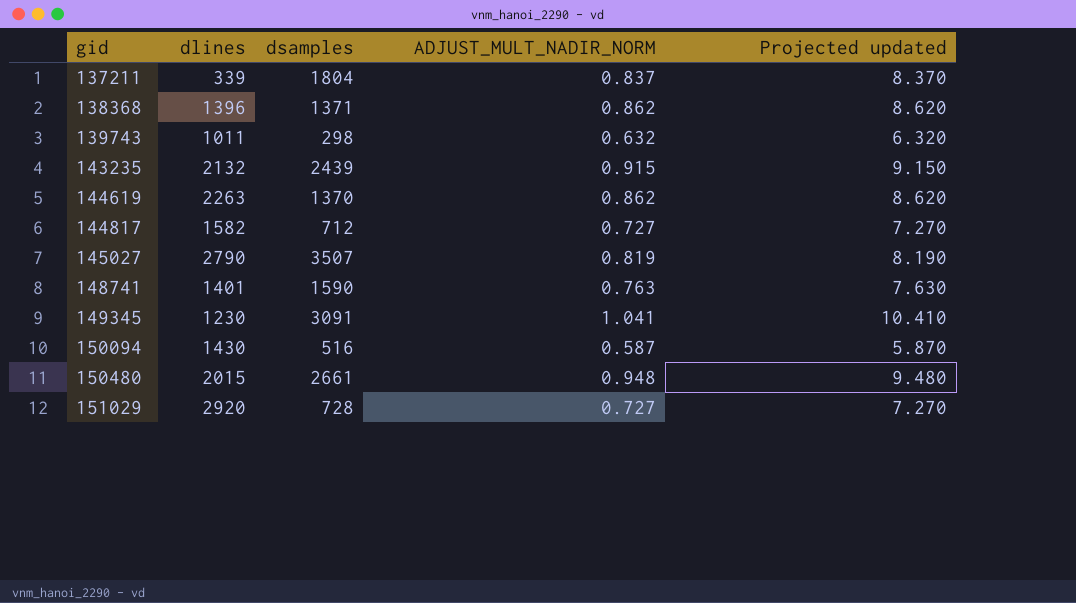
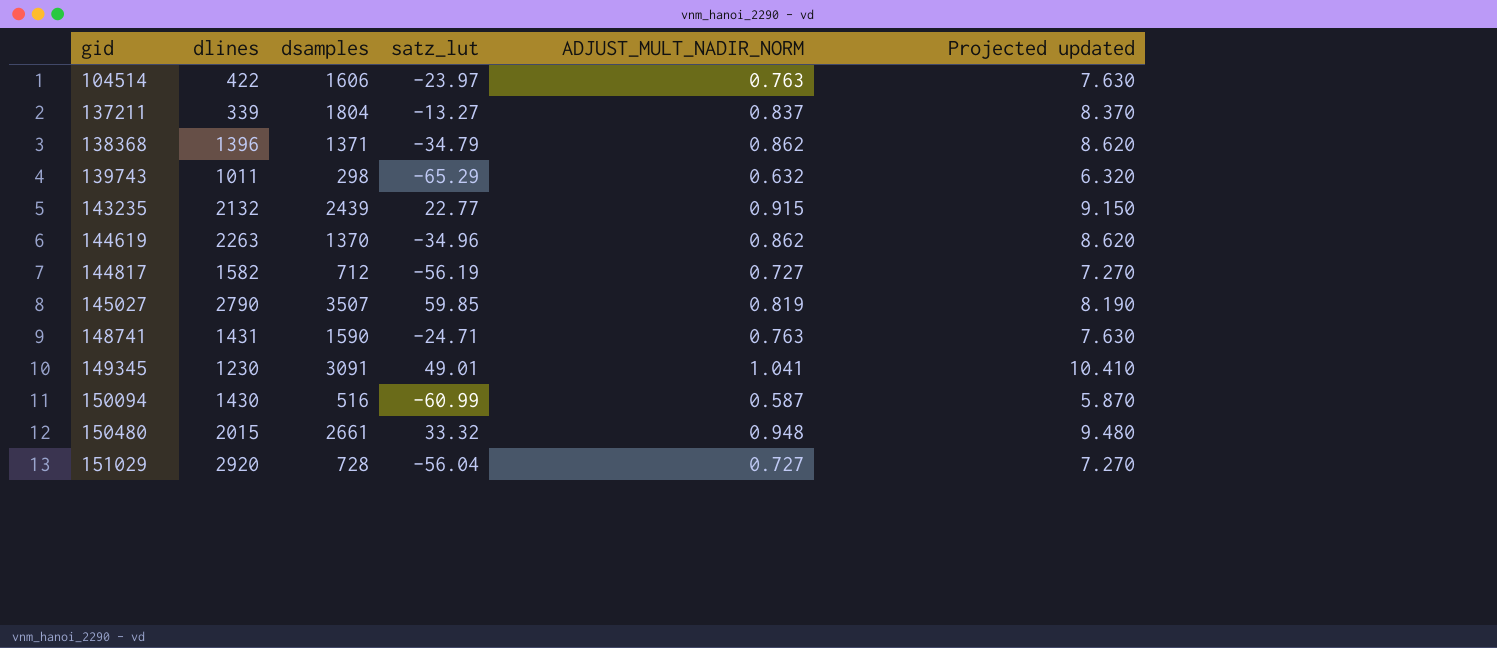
column satz_lut | position: none -> 4
row 104514: none -> 422 | 1606 | -23.97 | 0.763 | 7.630
148741 | dlines: 1401 -> 1431

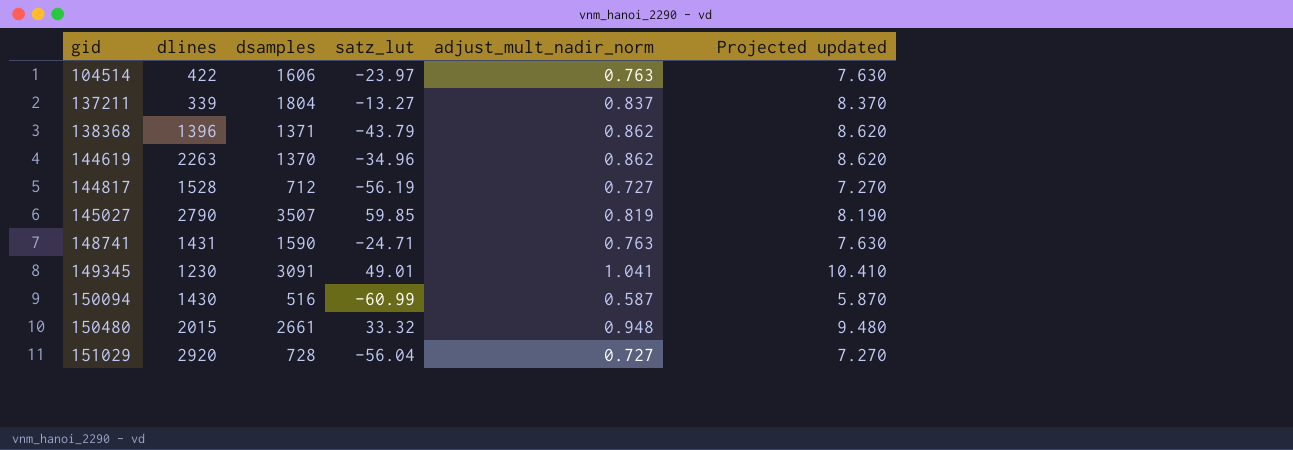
column name: ADJUST_MULT_NADIR_NORM -> adjust_mult_nadir_norm
row 139743: 1011 | 298 | -65.29 | 0.632 | 6.320 -> none
row 143235: 2132 | 2439 | 22.77 | 0.915 | 9.150 -> none
138368 | satz_lut: -34.79 -> -43.79
144817 | dlines: 1582 -> 1528

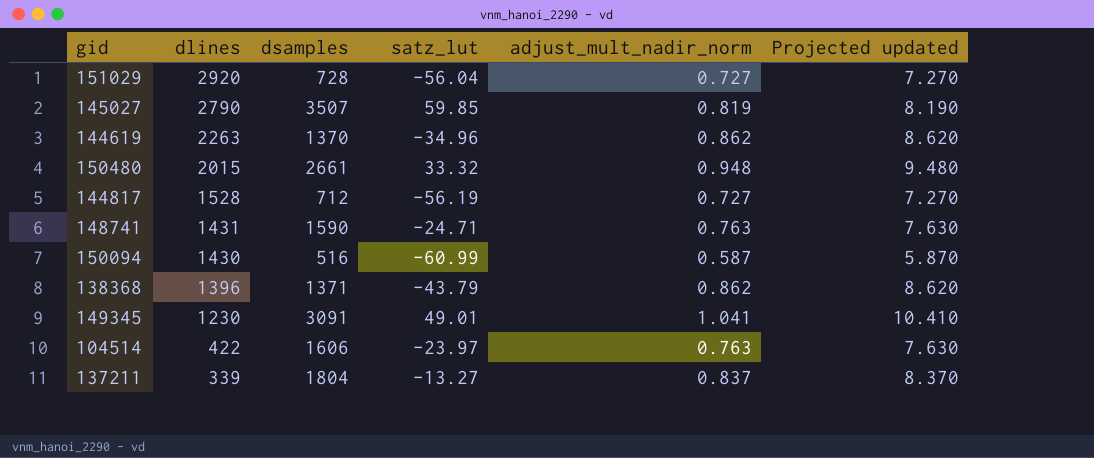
row order: gid ascending -> dlines descending

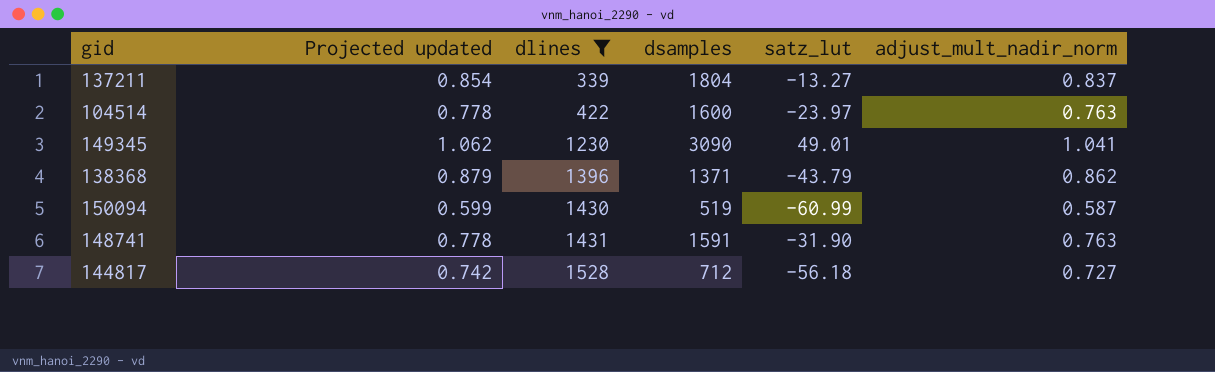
filter: none -> dlines <= 1528
row order: dlines descending -> dlines ascending
column Projected updated | formula: [adjust_mult_nadir_norm] * 10 -> [adjust_mult_nadir_norm] * 1.02
column Projected updated | position: 6 -> 2
104514 | dsamples: 1606 -> 1600
149345 | dsamples: 3091 -> 3090
150094 | dsamples: 516 -> 519
148741 | dsamples: 1590 -> 1591
148741 | satz_lut: -24.71 -> -31.90
144817 | satz_lut: -56.19 -> -56.18

